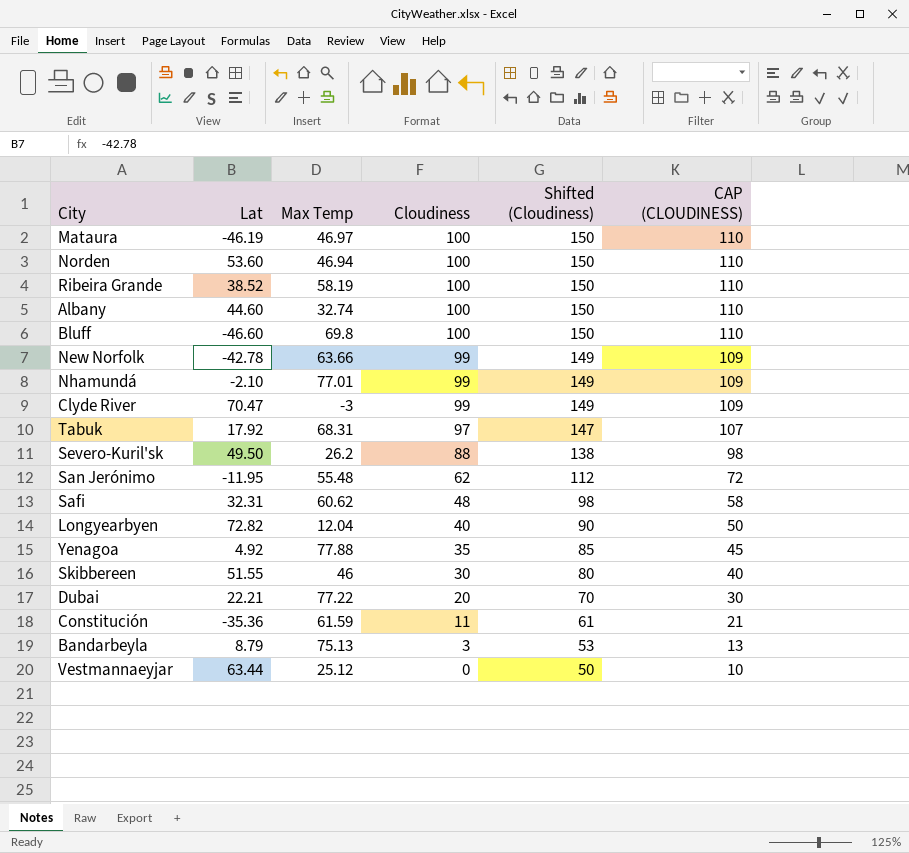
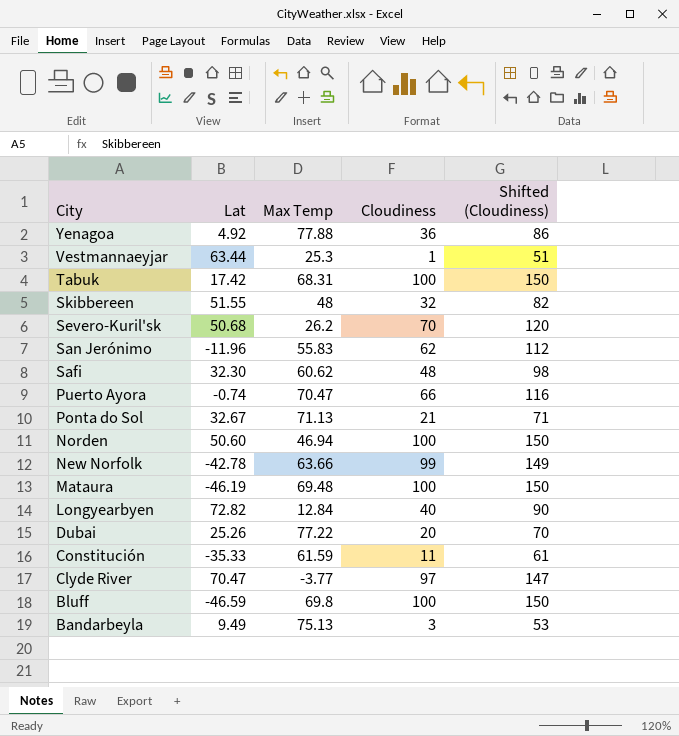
row order: Cloudiness descending -> City descending
column CAP (CLOUDINESS) | formula: [Cloudiness] + 10 -> none
row Ribeira Grande: 38.52 | 58.19 | 100 | 150 | 110 -> none
row Albany: 44.60 | 32.74 | 100 | 150 | 110 -> none
row Nhamundá: -2.10 | 77.01 | 99 | 149 | 109 -> none
Yenagoa | Cloudiness: 35 -> 36
Yenagoa | Shifted (Cloudiness): 85 -> 86
Vestmannaeyjar | Max Temp: 25.12 -> 25.3
Vestmannaeyjar | Cloudiness: 0 -> 1
Vestmannaeyjar | Shifted (Cloudiness): 50 -> 51
Tabuk | Lat: 17.92 -> 17.42
Tabuk | Cloudiness: 97 -> 100
Tabuk | Shifted (Cloudiness): 147 -> 150
Skibbereen | Max Temp: 46 -> 48
Skibbereen | Cloudiness: 30 -> 32
Skibbereen | Shifted (Cloudiness): 80 -> 82
Severo-Kuril'sk | Lat: 49.50 -> 50.68
Severo-Kuril'sk | Cloudiness: 88 -> 70
Severo-Kuril'sk | Shifted (Cloudiness): 138 -> 120
San Jerónimo | Lat: -11.95 -> -11.96
San Jerónimo | Max Temp: 55.48 -> 55.83
Safi | Lat: 32.31 -> 32.30
row Puerto Ayora: none -> -0.74 | 70.47 | 66 | 116
row Ponta do Sol: none -> 32.67 | 71.13 | 21 | 71
Norden | Lat: 53.60 -> 50.60
Mataura | Max Temp: 46.97 -> 69.48
Longyearbyen | Max Temp: 12.04 -> 12.84
Dubai | Lat: 22.21 -> 25.26
Constitución | Lat: -35.36 -> -35.33
Clyde River | Max Temp: -3 -> -3.77
Clyde River | Cloudiness: 99 -> 97
Clyde River | Shifted (Cloudiness): 149 -> 147
Bluff | Lat: -46.60 -> -46.59
Bandarbeyla | Lat: 8.79 -> 9.49

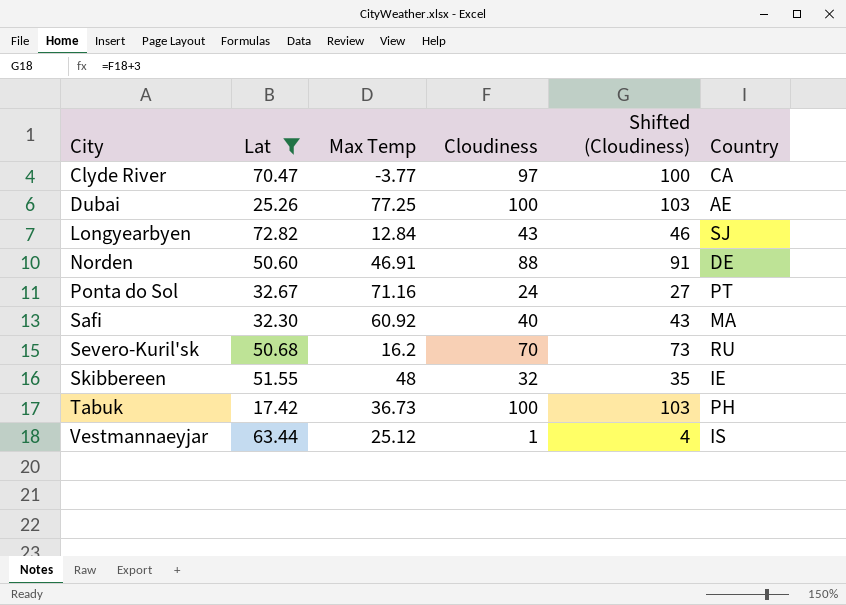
filter: none -> Lat >= 17.42
row order: City descending -> City ascending
column Shifted (Cloudiness) | formula: [Cloudiness] + 50 -> [Cloudiness] + 3
column Country | position: none -> 6
Dubai | Max Temp: 77.22 -> 77.25
Dubai | Cloudiness: 20 -> 100
Longyearbyen | Cloudiness: 40 -> 43
Norden | Max Temp: 46.94 -> 46.91
Norden | Cloudiness: 100 -> 88
Ponta do Sol | Max Temp: 71.13 -> 71.16
Ponta do Sol | Cloudiness: 21 -> 24
Safi | Max Temp: 60.62 -> 60.92
Safi | Cloudiness: 48 -> 40
Severo-Kuril'sk | Max Temp: 26.2 -> 16.2
Tabuk | Max Temp: 68.31 -> 36.73
Vestmannaeyjar | Max Temp: 25.3 -> 25.12

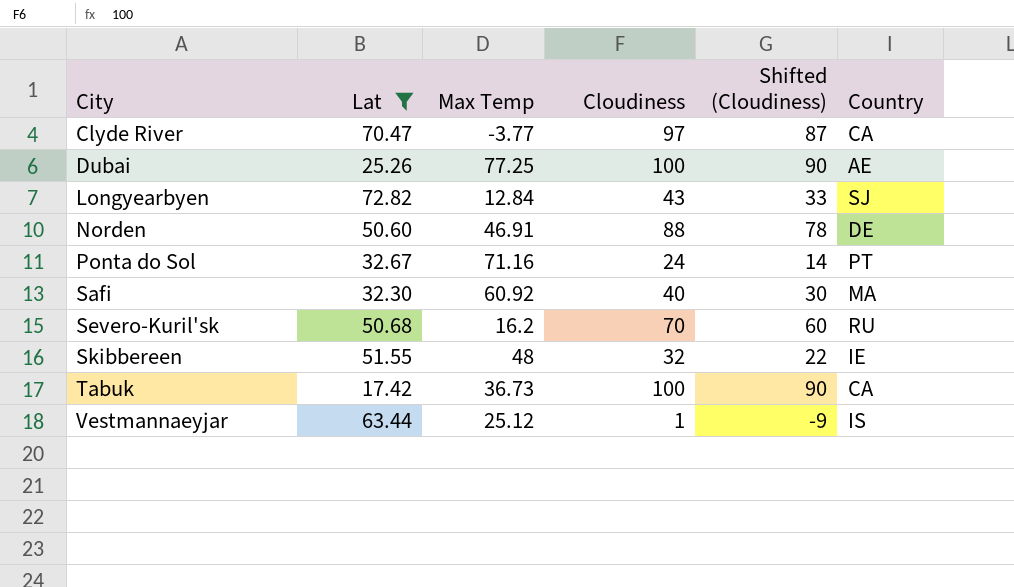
column Shifted (Cloudiness) | formula: [Cloudiness] + 3 -> [Cloudiness] - 10
Tabuk | Country: PH -> CA

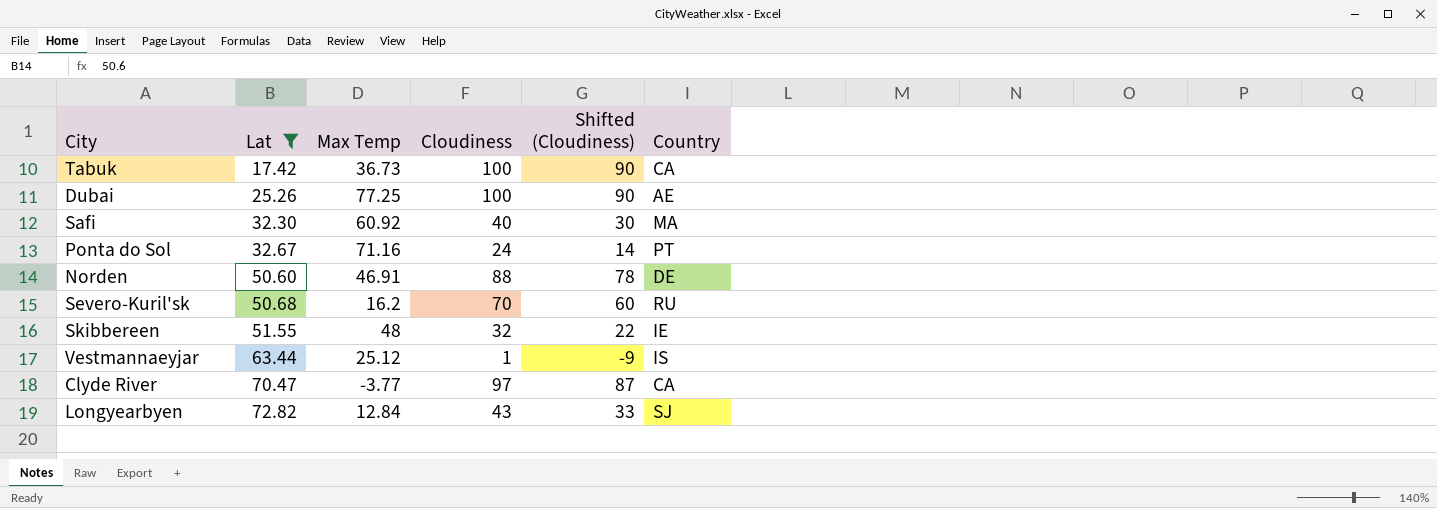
row order: City ascending -> Lat ascending

